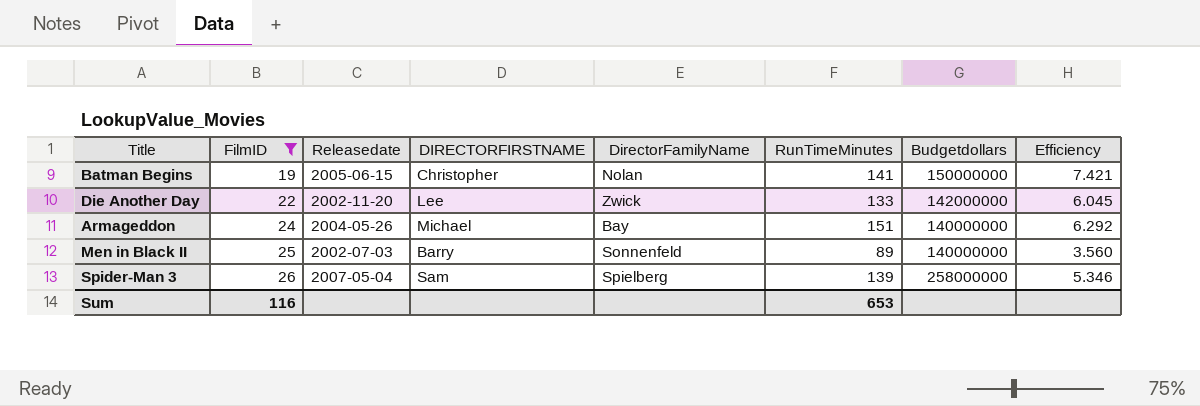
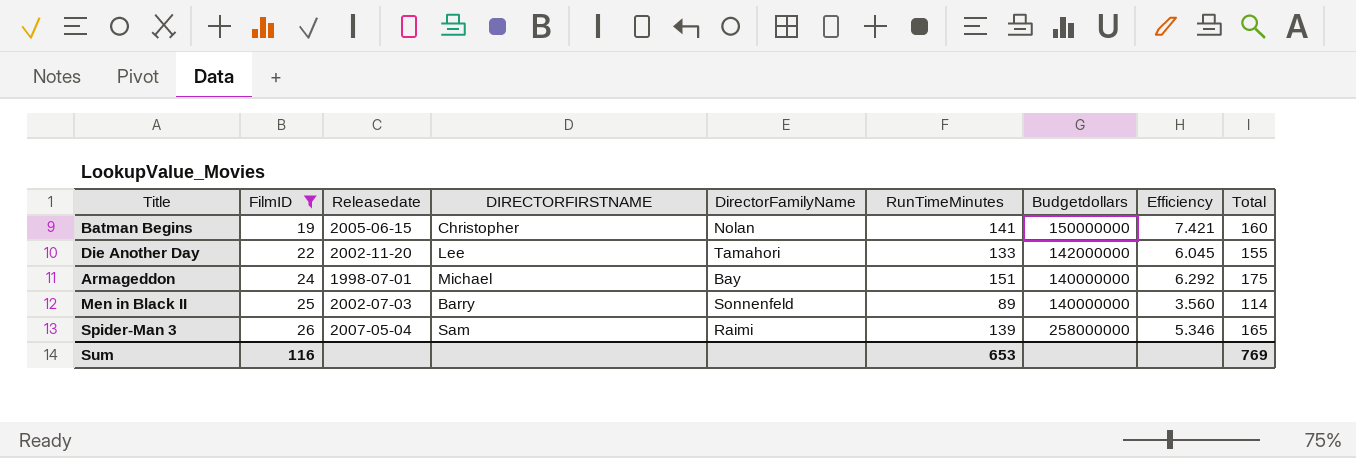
column Total | formula: none -> [FilmID] + [RunTimeMinutes]
Die Another Day | DirectorFamilyName: Zwick -> Tamahori
Armageddon | Releasedate: 2004-05-26 -> 1998-07-01
Spider-Man 3 | DirectorFamilyName: Spielberg -> Raimi

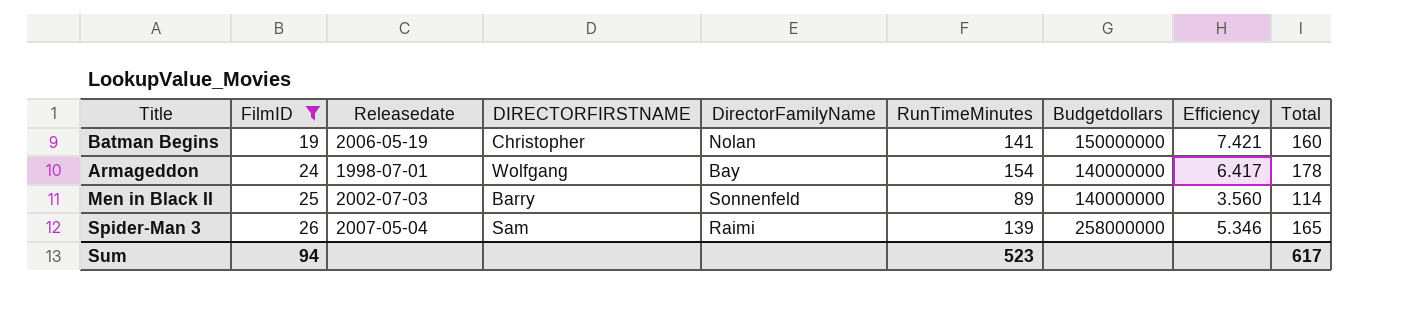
row Die Another Day: 22 | 2002-11-20 | Lee | Tamahori | 133 | 142000000 | 6.045 | 155 -> none
Batman Begins | Releasedate: 2005-06-15 -> 2006-05-19
Armageddon | DIRECTORFIRSTNAME: Michael -> Wolfgang
Armageddon | RunTimeMinutes: 151 -> 154
Armageddon | Efficiency: 6.292 -> 6.417
Armageddon | Total: 175 -> 178
Sum | FilmID: 116 -> 94
Sum | RunTimeMinutes: 653 -> 523
Sum | Total: 769 -> 617

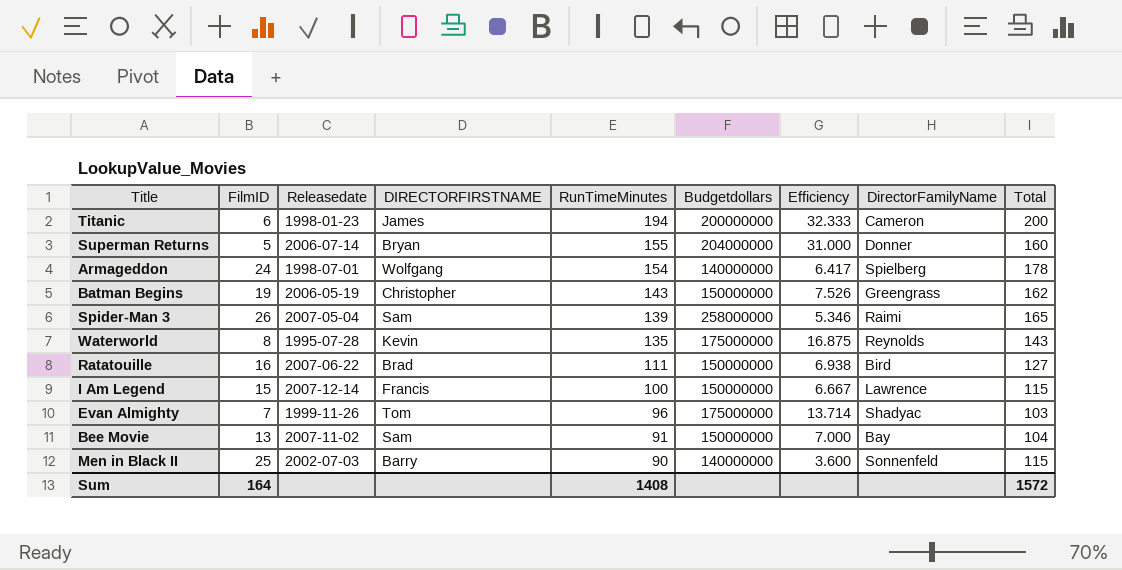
filter: FilmID >= 19 -> none
row order: FilmID ascending -> RunTimeMinutes descending
column DirectorFamilyName | position: 5 -> 8
Armageddon | DirectorFamilyName: Bay -> Spielberg
Batman Begins | RunTimeMinutes: 141 -> 143
Batman Begins | Efficiency: 7.421 -> 7.526
Batman Begins | DirectorFamilyName: Nolan -> Greengrass
Batman Begins | Total: 160 -> 162
Men in Black II | RunTimeMinutes: 89 -> 90
Men in Black II | Efficiency: 3.560 -> 3.600
Men in Black II | Total: 114 -> 115
Sum | FilmID: 94 -> 164
Sum | RunTimeMinutes: 523 -> 1408
Sum | Total: 617 -> 1572

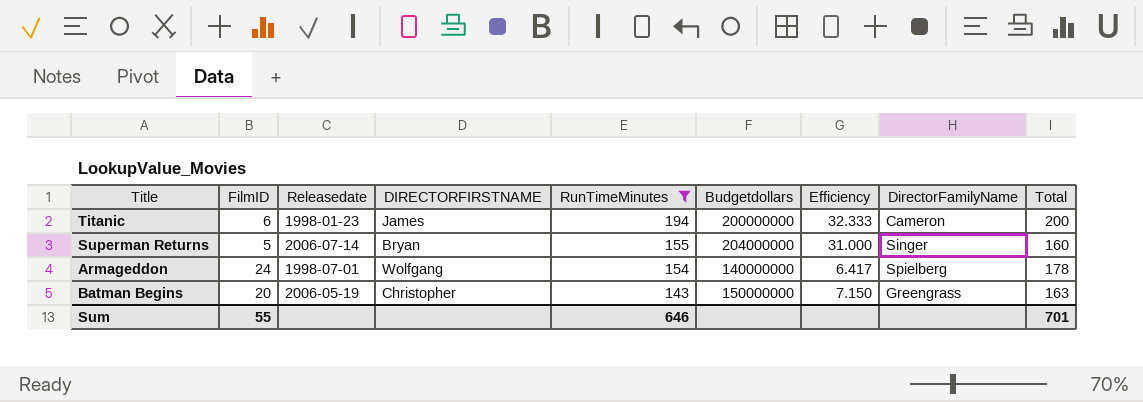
filter: none -> RunTimeMinutes >= 143
Superman Returns | DirectorFamilyName: Donner -> Singer
Batman Begins | FilmID: 19 -> 20
Batman Begins | Efficiency: 7.526 -> 7.150
Batman Begins | Total: 162 -> 163
Sum | FilmID: 164 -> 55
Sum | RunTimeMinutes: 1408 -> 646
Sum | Total: 1572 -> 701

